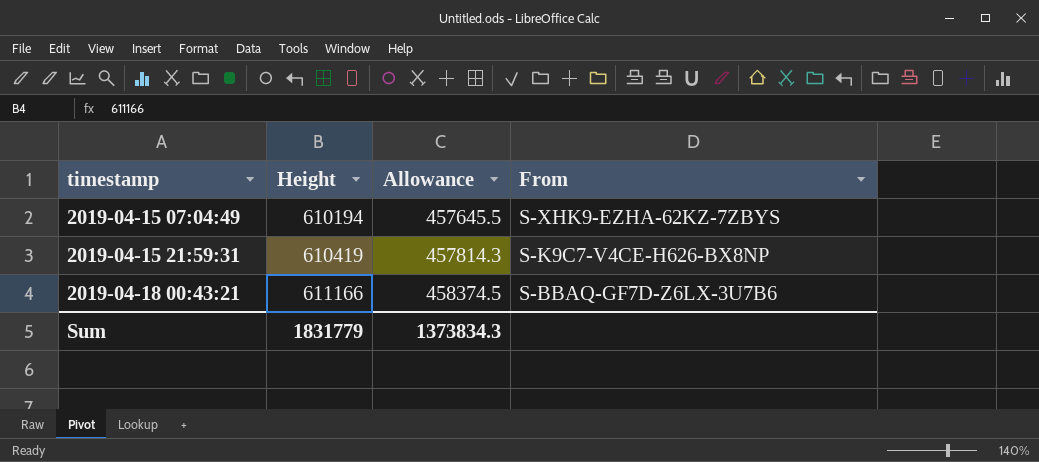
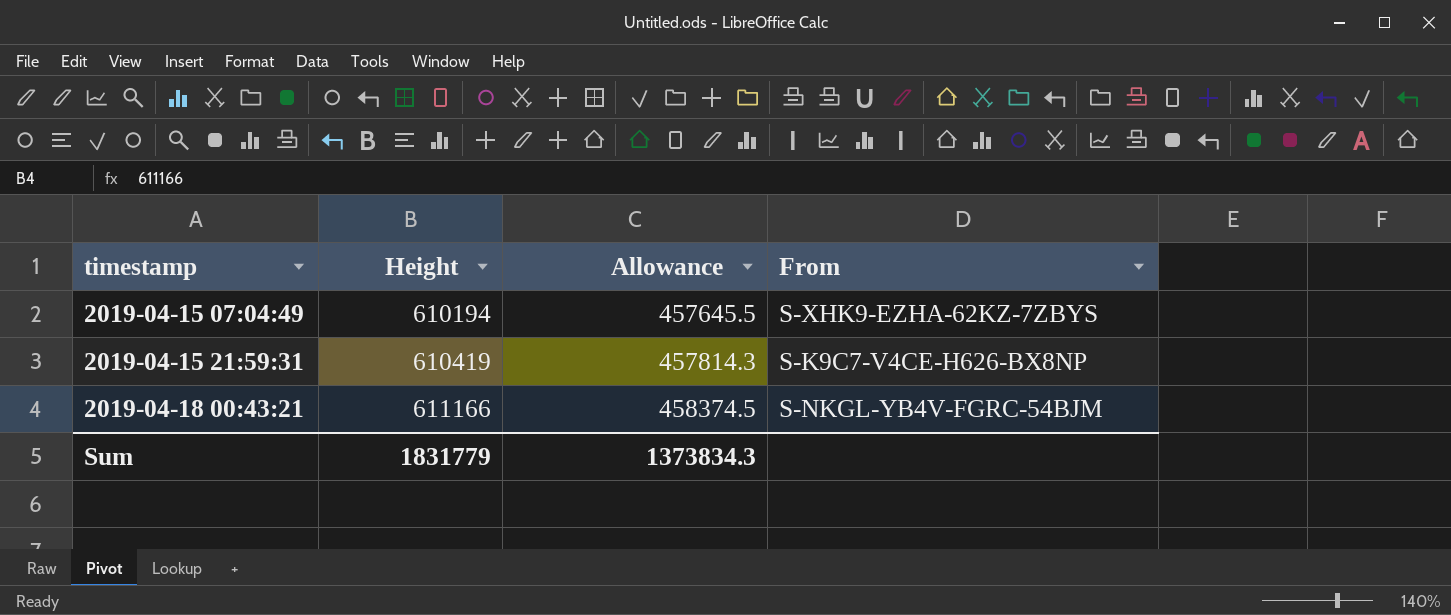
2019-04-18 00:43:21 | From: S-BBAQ-GF7D-Z6LX-3U7B6 -> S-NKGL-YB4V-FGRC-54BJM

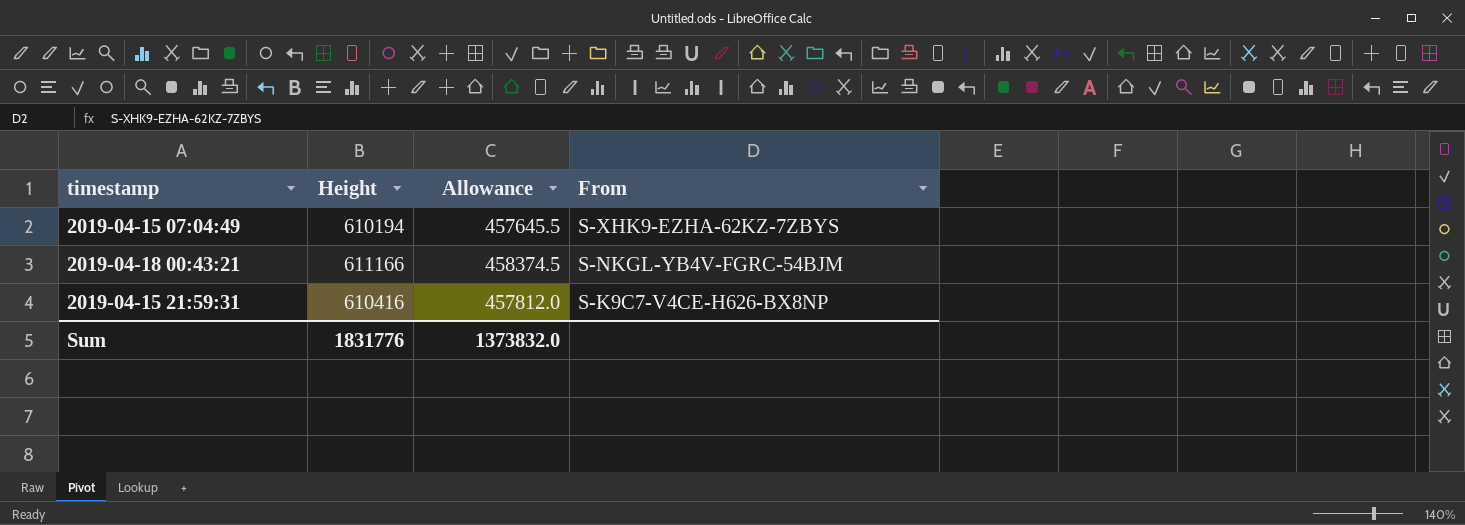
row order: timestamp ascending -> From descending
2019-04-15 21:59:31 | Height: 610419 -> 610416
2019-04-15 21:59:31 | Allowance: 457814.3 -> 457812.0
Sum | Height: 1831779 -> 1831776
Sum | Allowance: 1373834.3 -> 1373832.0

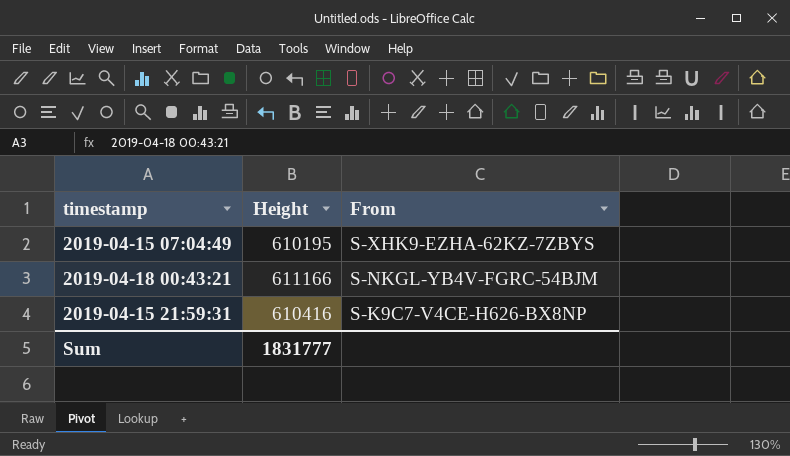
column Allowance | formula: [Height] * 0.75 -> none
2019-04-15 07:04:49 | Height: 610194 -> 610195
Sum | Height: 1831776 -> 1831777

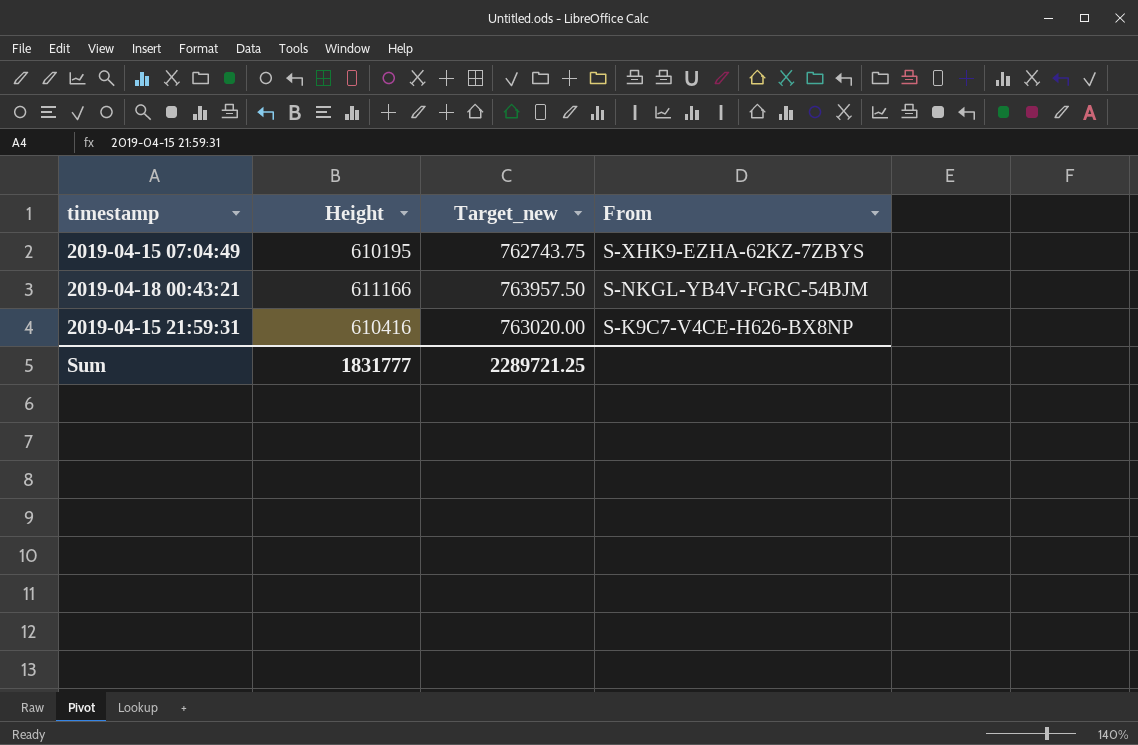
column Target_new | formula: none -> [Height] * 1.25

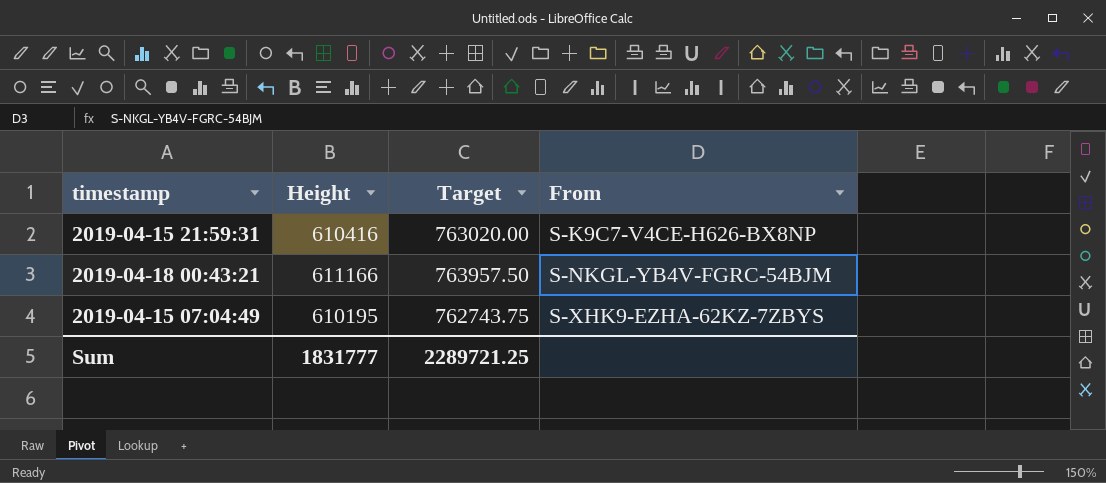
row order: From descending -> From ascending
column name: Target_new -> Target

